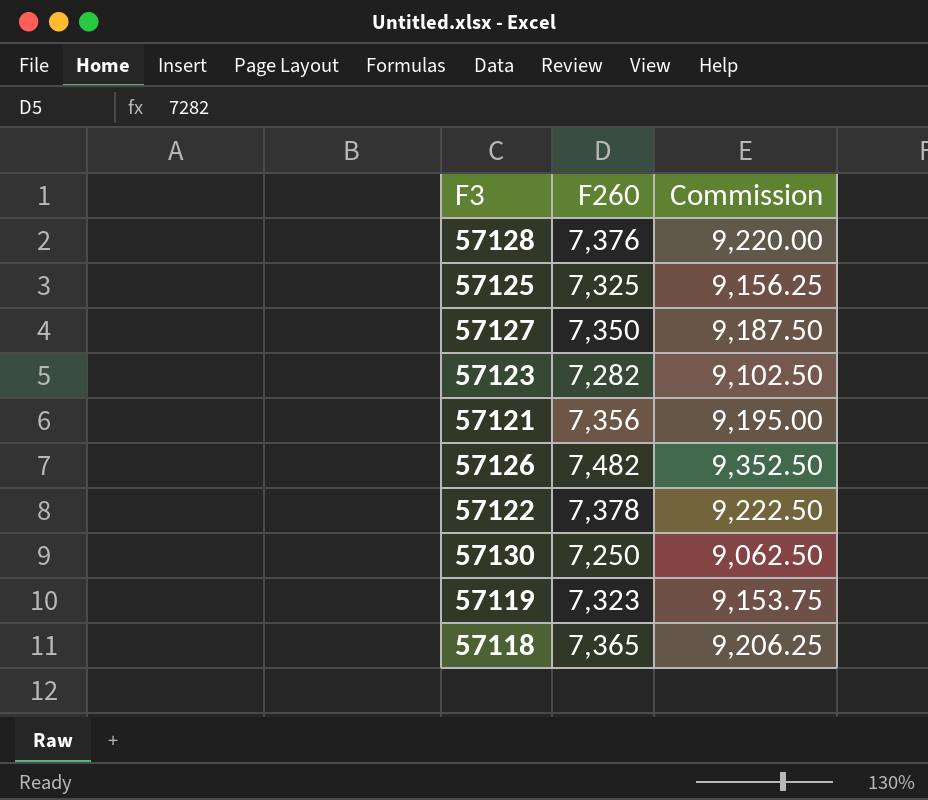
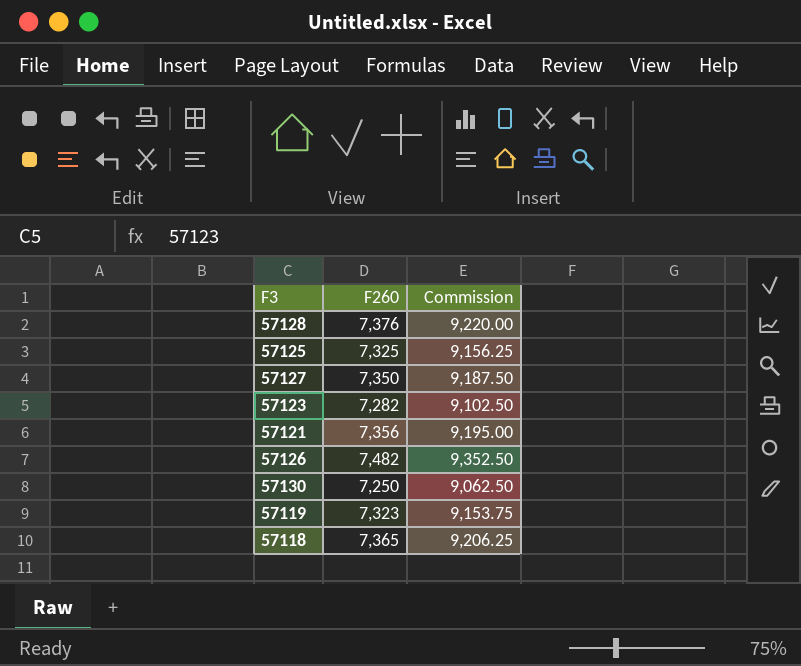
row 57122: 7,378 | 9,222.50 -> none

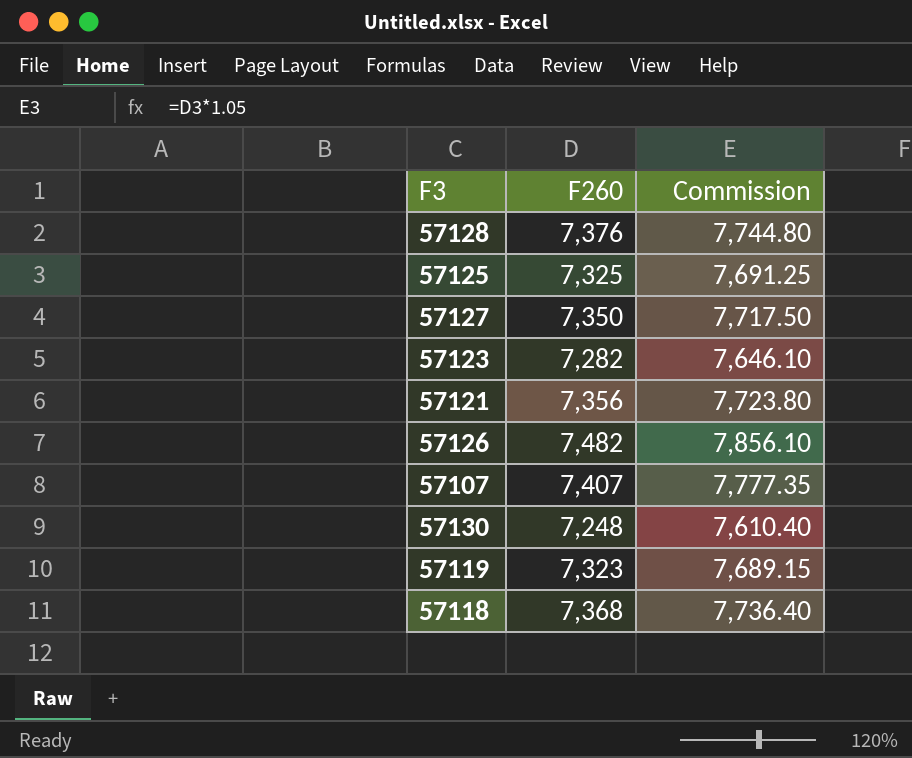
column Commission | formula: [F260] * 1.25 -> [F260] * 1.05
row 57107: none -> 7,407 | 7,777.35
57130 | F260: 7,250 -> 7,248
57118 | F260: 7,365 -> 7,368

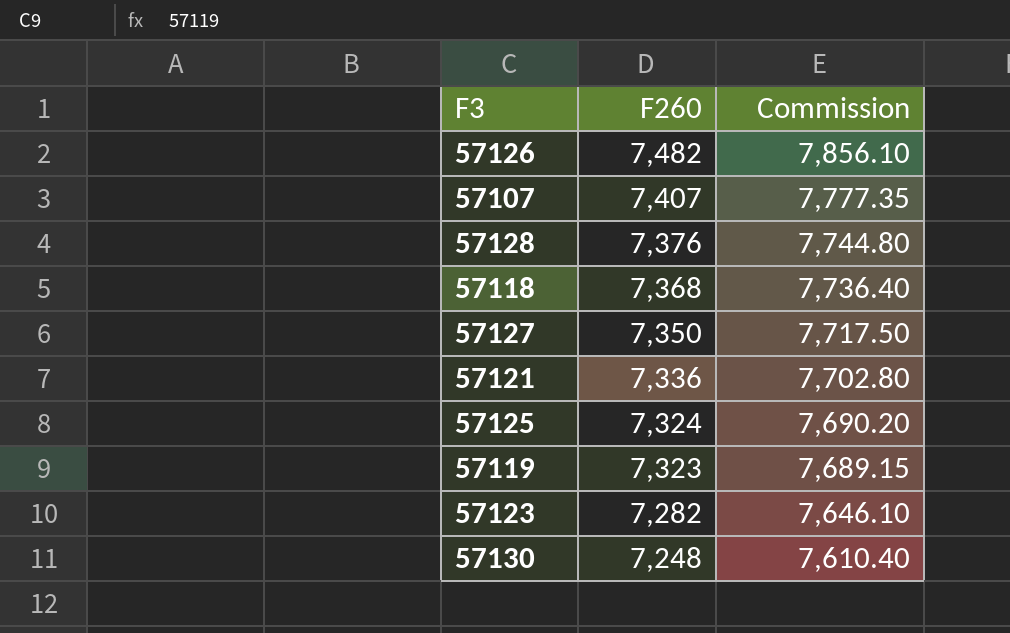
row order: none -> F260 descending
57121 | F260: 7,356 -> 7,336
57121 | Commission: 7,723.80 -> 7,702.80
57125 | F260: 7,325 -> 7,324
57125 | Commission: 7,691.25 -> 7,690.20

